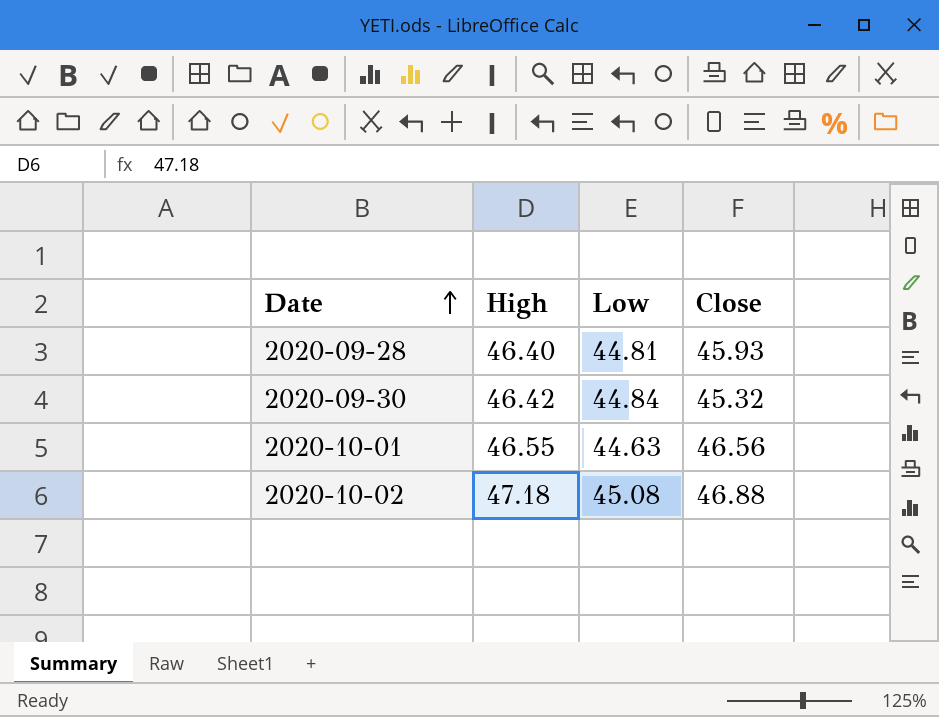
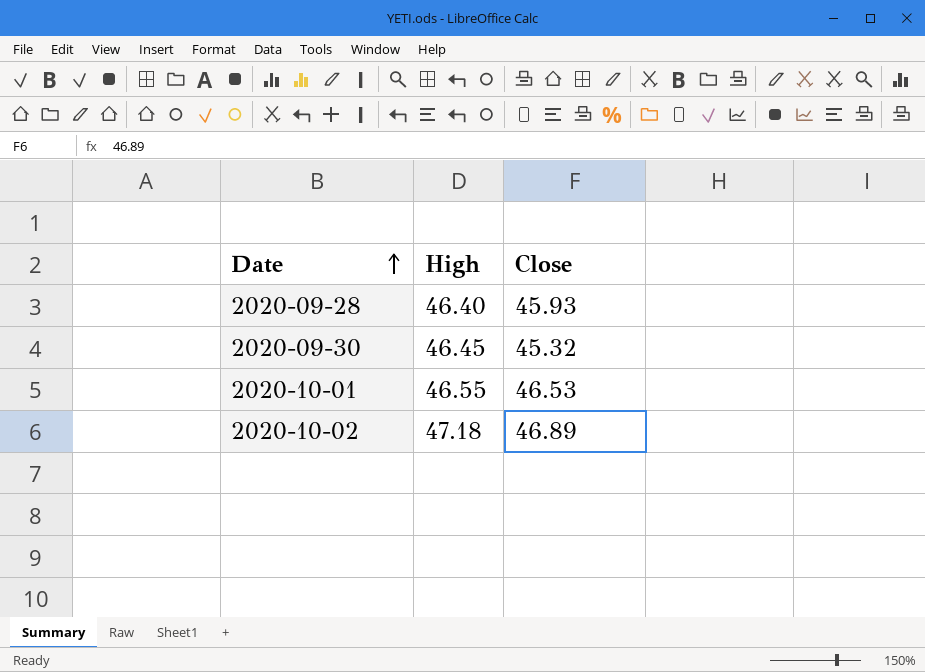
column Low | position: 3 -> none
2020-09-30 | High: 46.42 -> 46.45
2020-10-01 | Close: 46.56 -> 46.53
2020-10-02 | Close: 46.88 -> 46.89

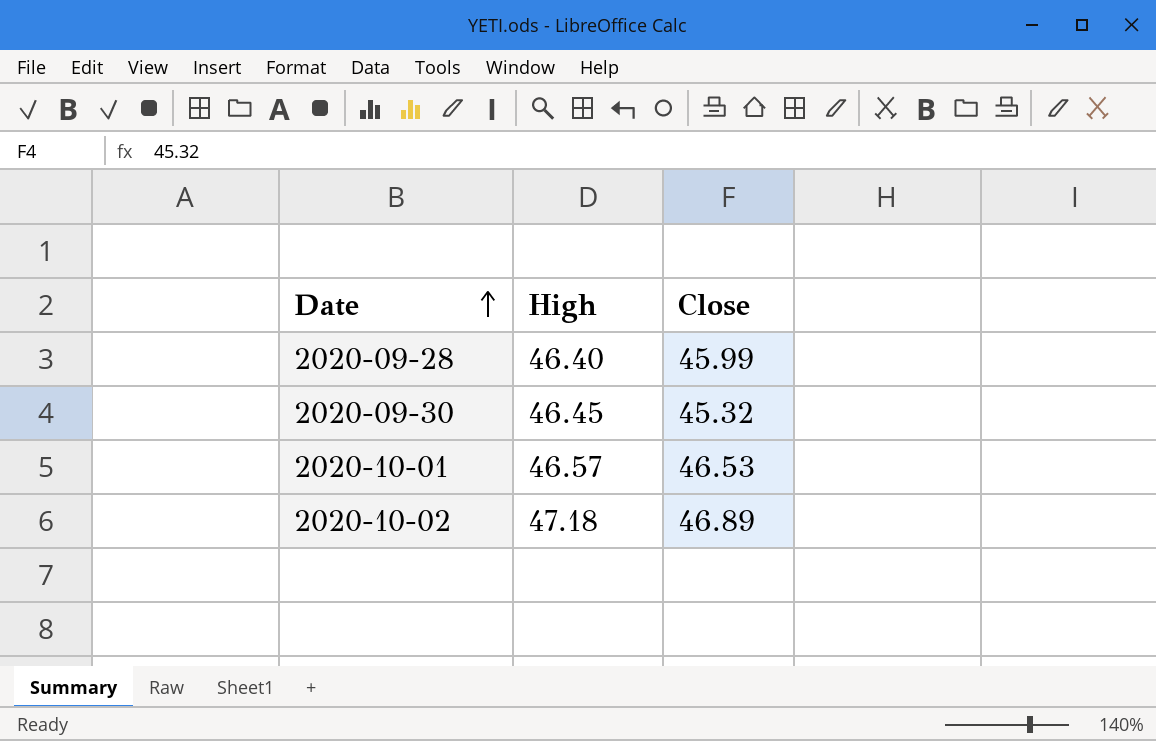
2020-09-28 | Close: 45.93 -> 45.99
2020-10-01 | High: 46.55 -> 46.57

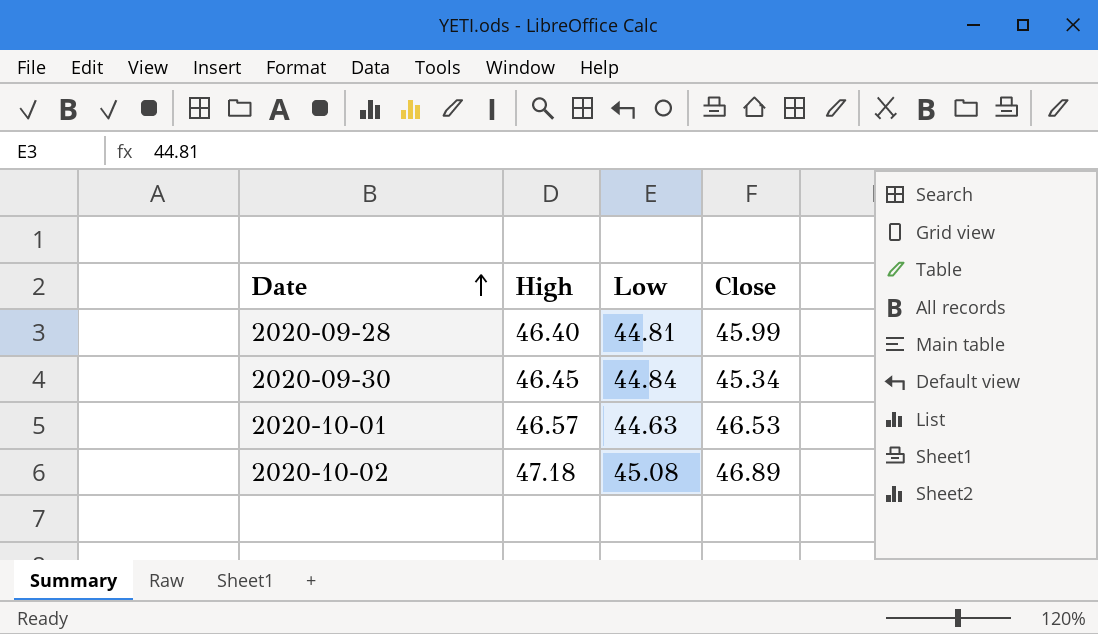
column Low | position: none -> 3
2020-09-30 | Close: 45.32 -> 45.34

